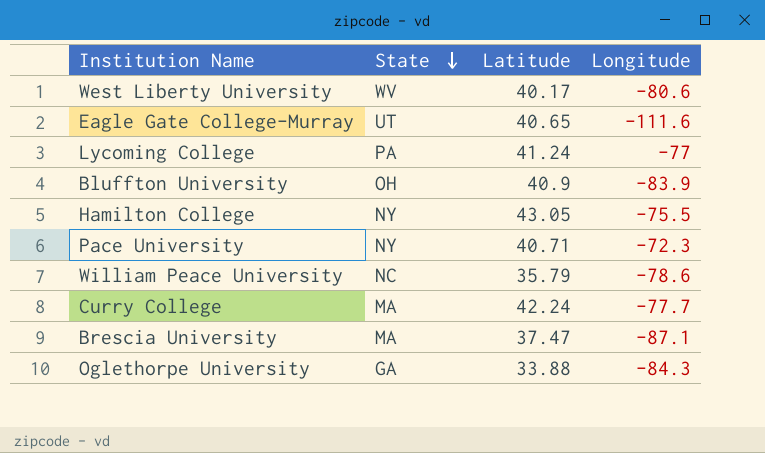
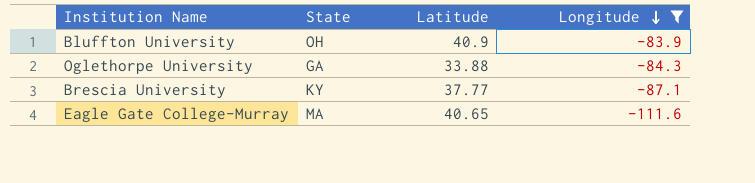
filter: none -> Longitude <= -83.9
row order: State descending -> Longitude descending
Brescia University | State: MA -> KY
Brescia University | Latitude: 37.47 -> 37.77
Eagle Gate College-Murray | State: UT -> MA

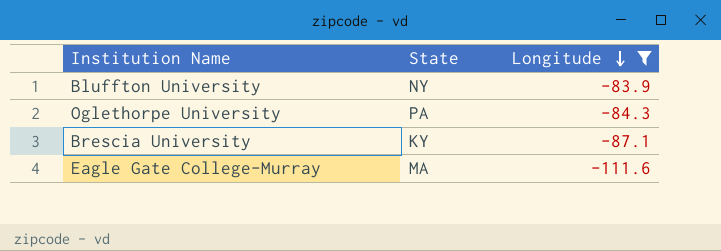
column Latitude | position: 3 -> none
Bluffton University | State: OH -> NY
Oglethorpe University | State: GA -> PA

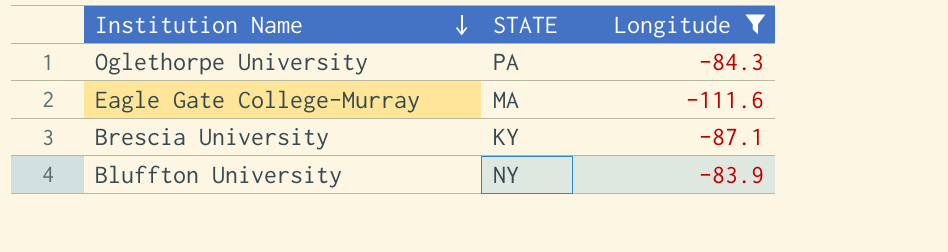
row order: Longitude descending -> Institution Name descending
column name: State -> STATE

